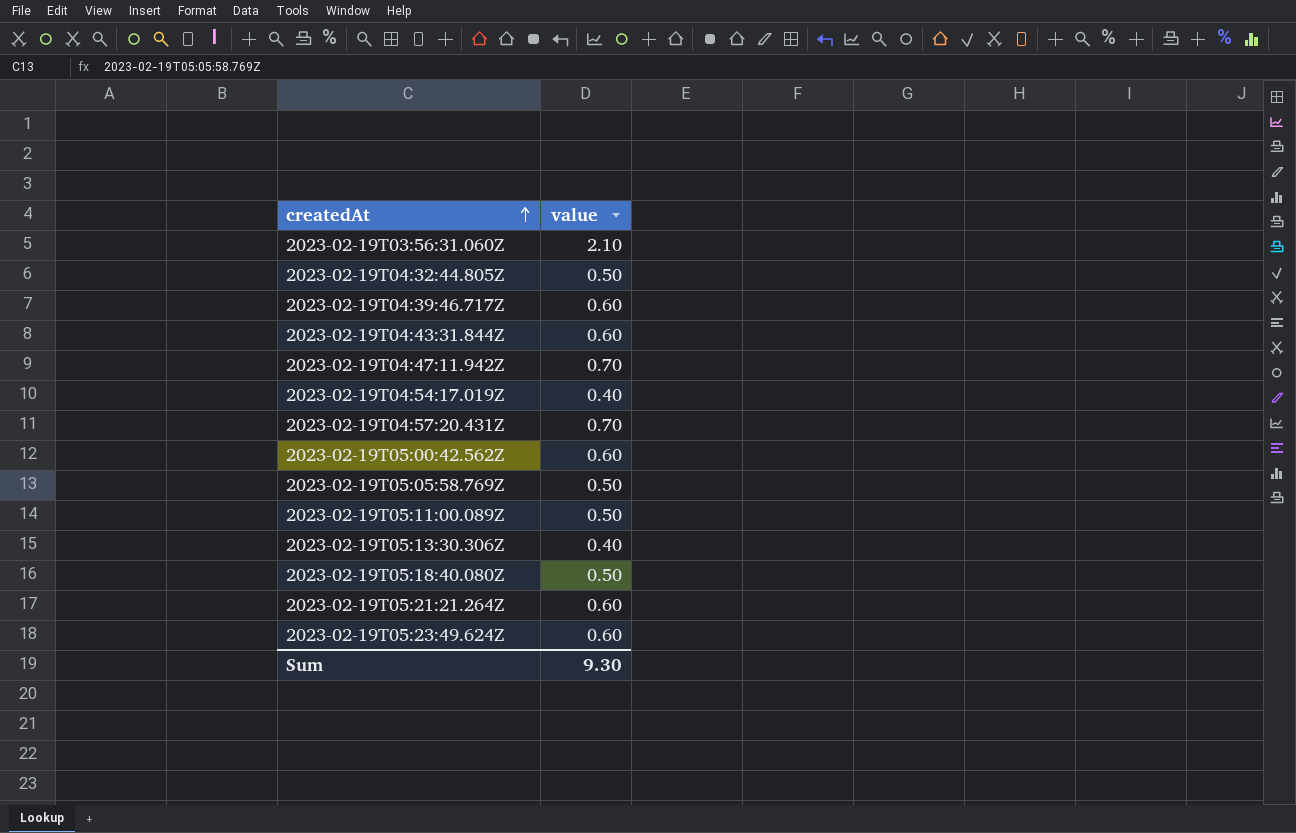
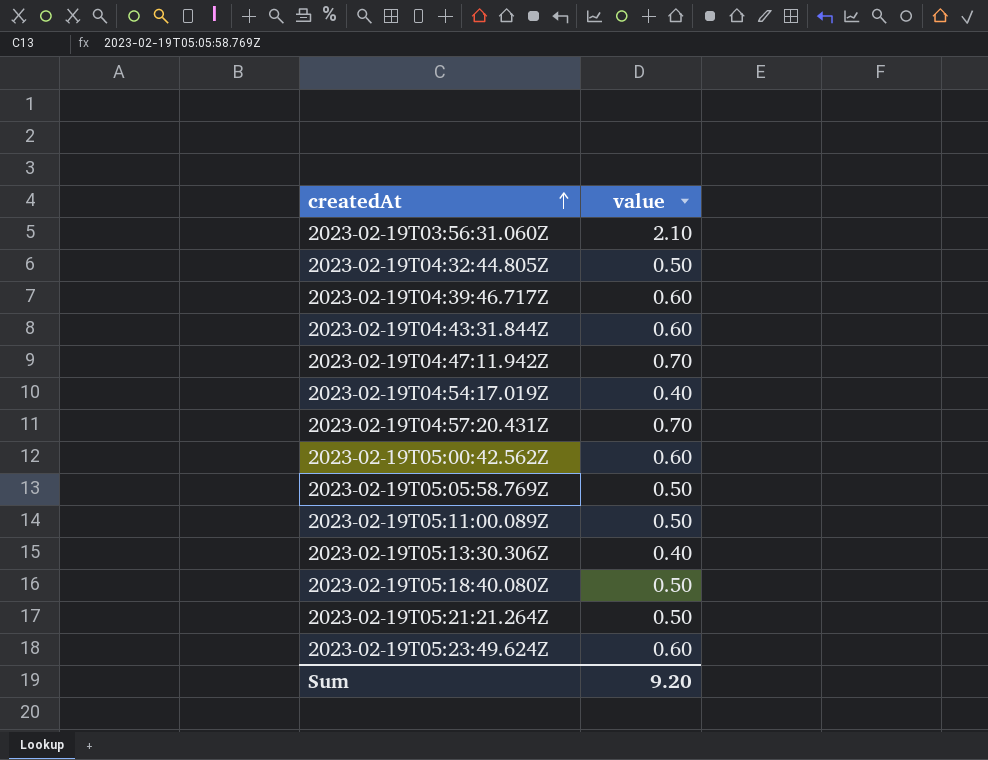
2023-02-19T05:21:21.264Z | value: 0.60 -> 0.50
Sum | value: 9.30 -> 9.20

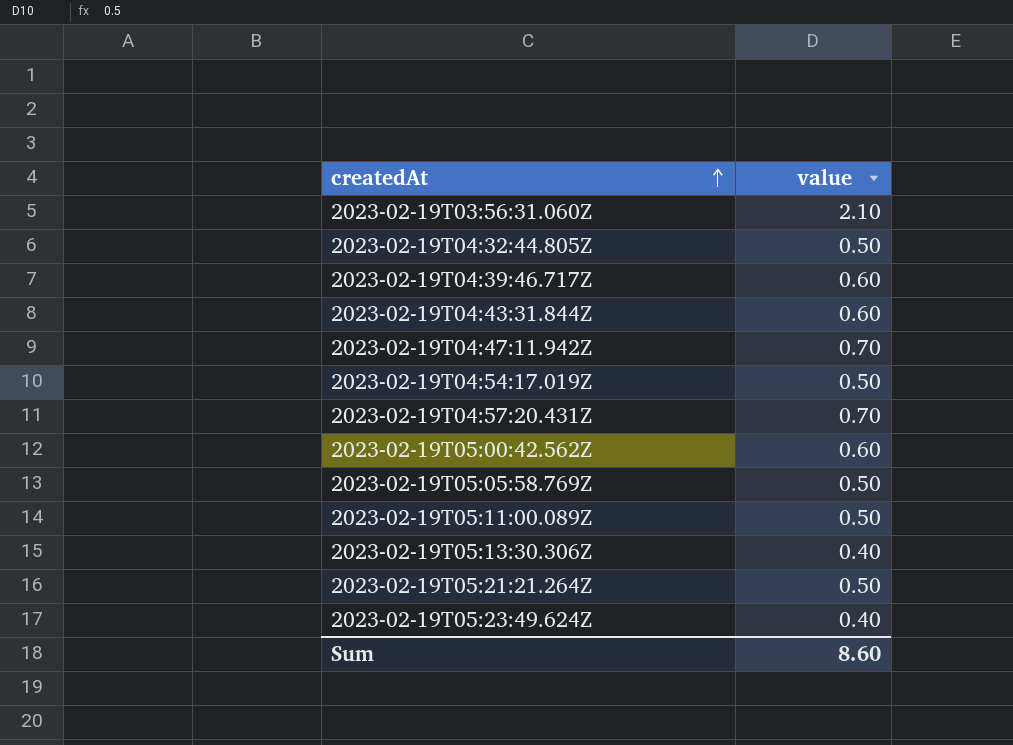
row 2023-02-19T05:18:40.080Z: 0.50 -> none
2023-02-19T04:54:17.019Z | value: 0.40 -> 0.50
2023-02-19T05:23:49.624Z | value: 0.60 -> 0.40
Sum | value: 9.20 -> 8.60

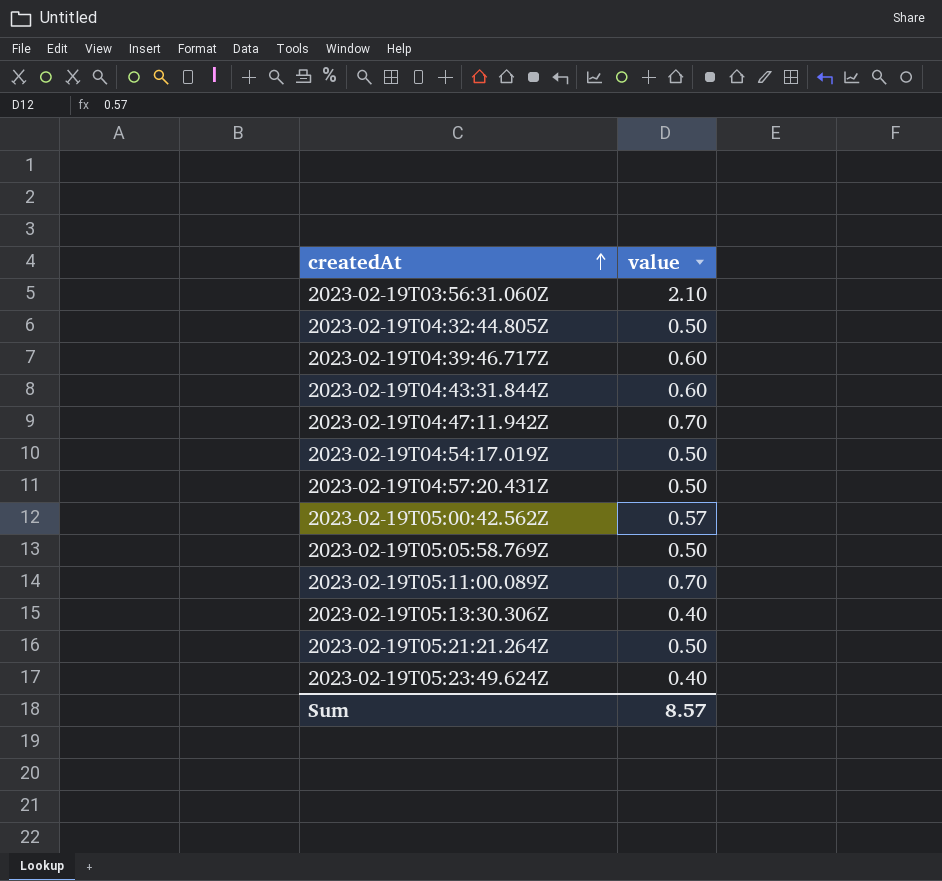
2023-02-19T04:57:20.431Z | value: 0.70 -> 0.50
2023-02-19T05:00:42.562Z | value: 0.60 -> 0.57
2023-02-19T05:11:00.089Z | value: 0.50 -> 0.70
Sum | value: 8.60 -> 8.57

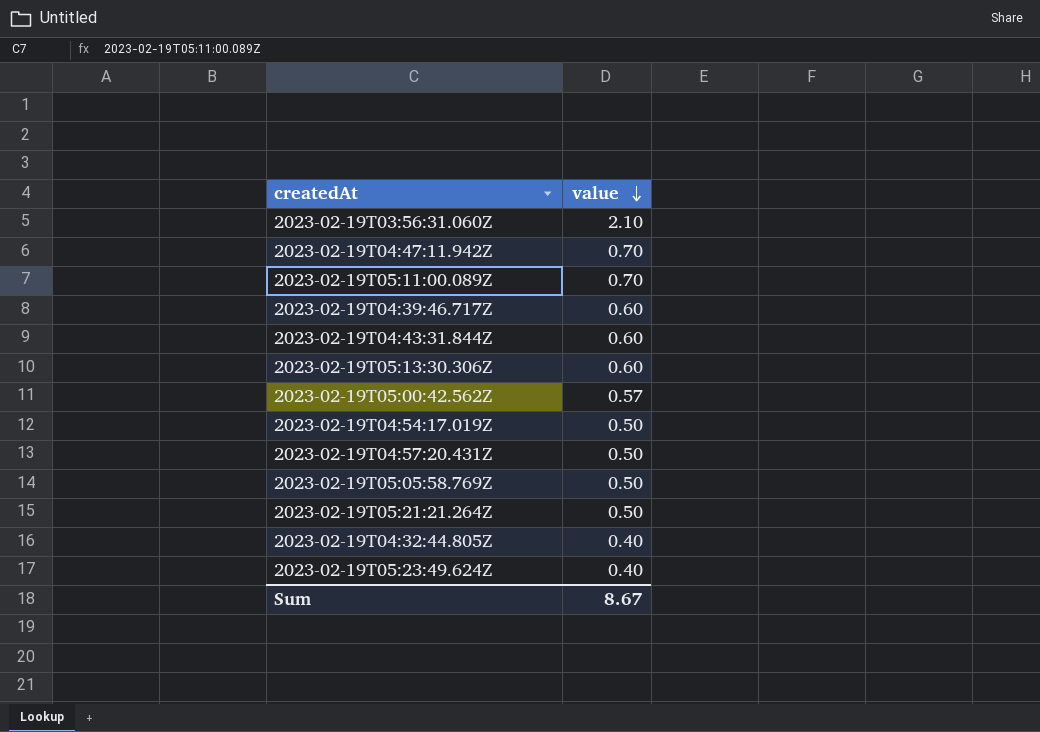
row order: createdAt ascending -> value descending
2023-02-19T05:13:30.306Z | value: 0.40 -> 0.60
2023-02-19T04:32:44.805Z | value: 0.50 -> 0.40
Sum | value: 8.57 -> 8.67

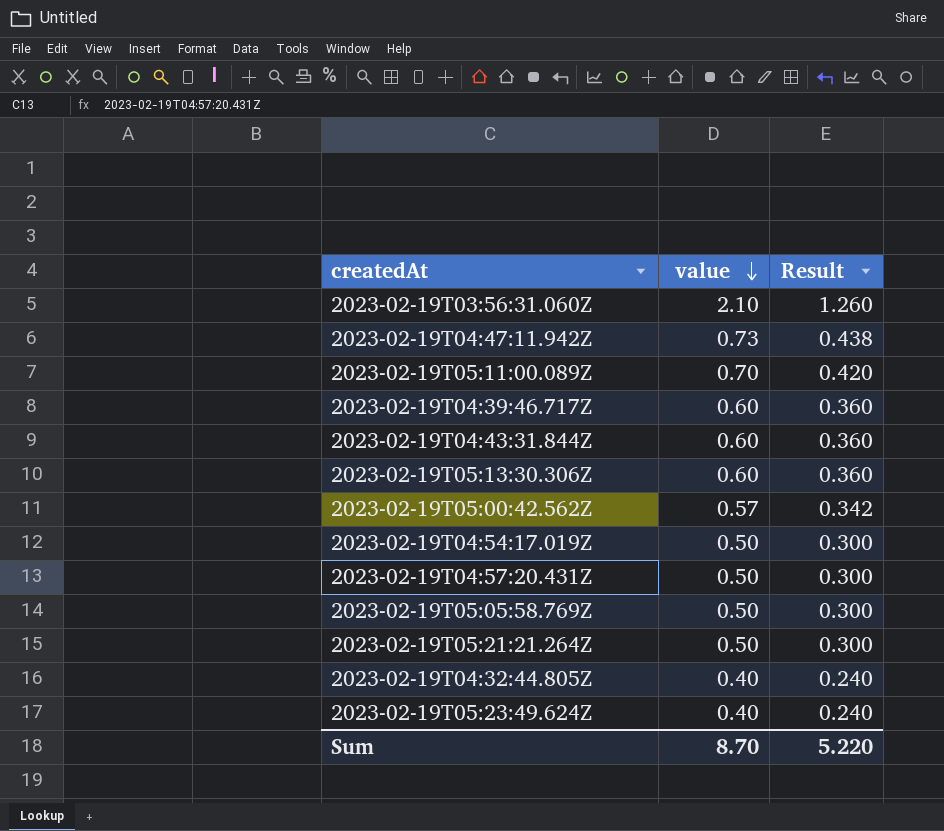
column Result | formula: none -> [value] * 0.6
2023-02-19T04:47:11.942Z | value: 0.70 -> 0.73
Sum | value: 8.67 -> 8.70

